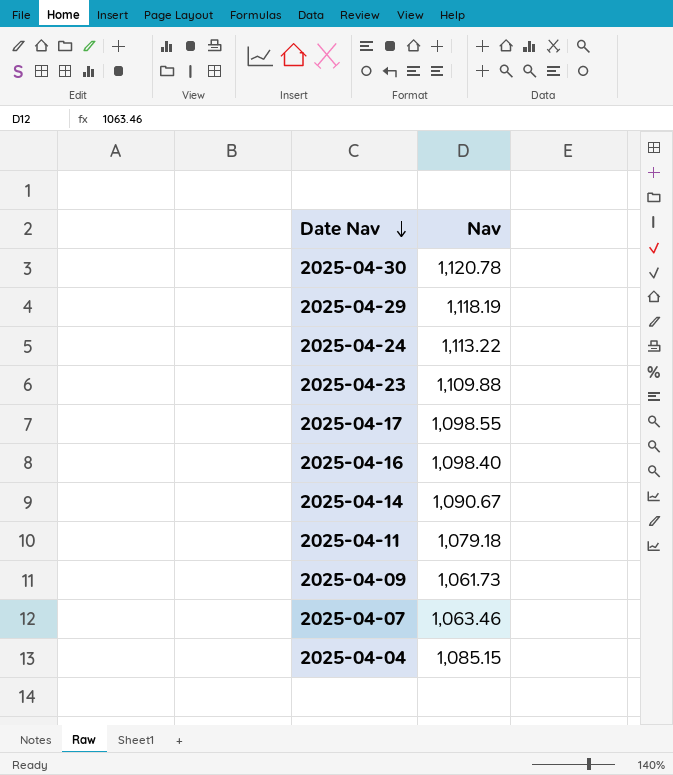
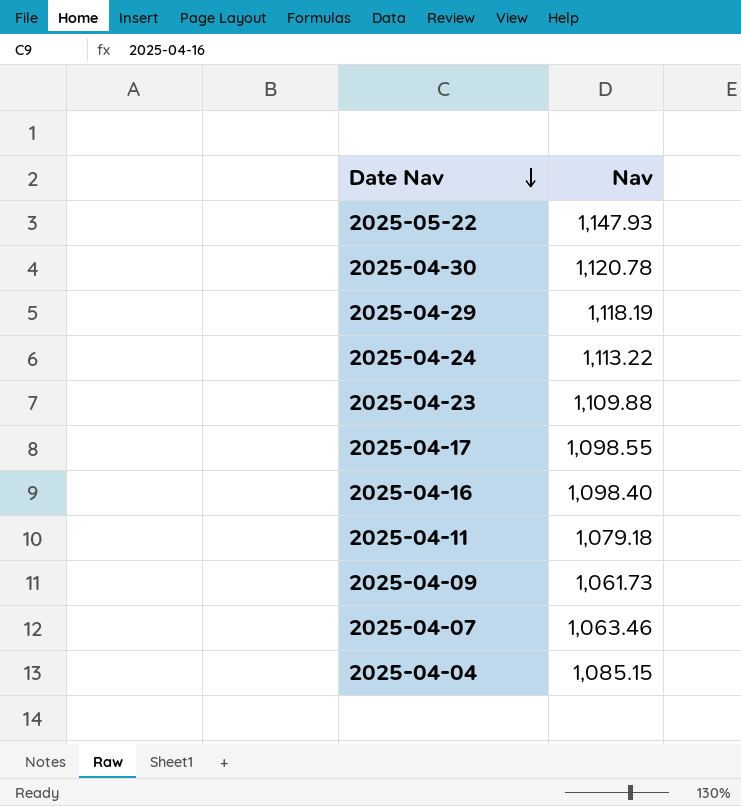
row 2025-04-14: 1,090.67 -> none
row 2025-05-22: none -> 1,147.93

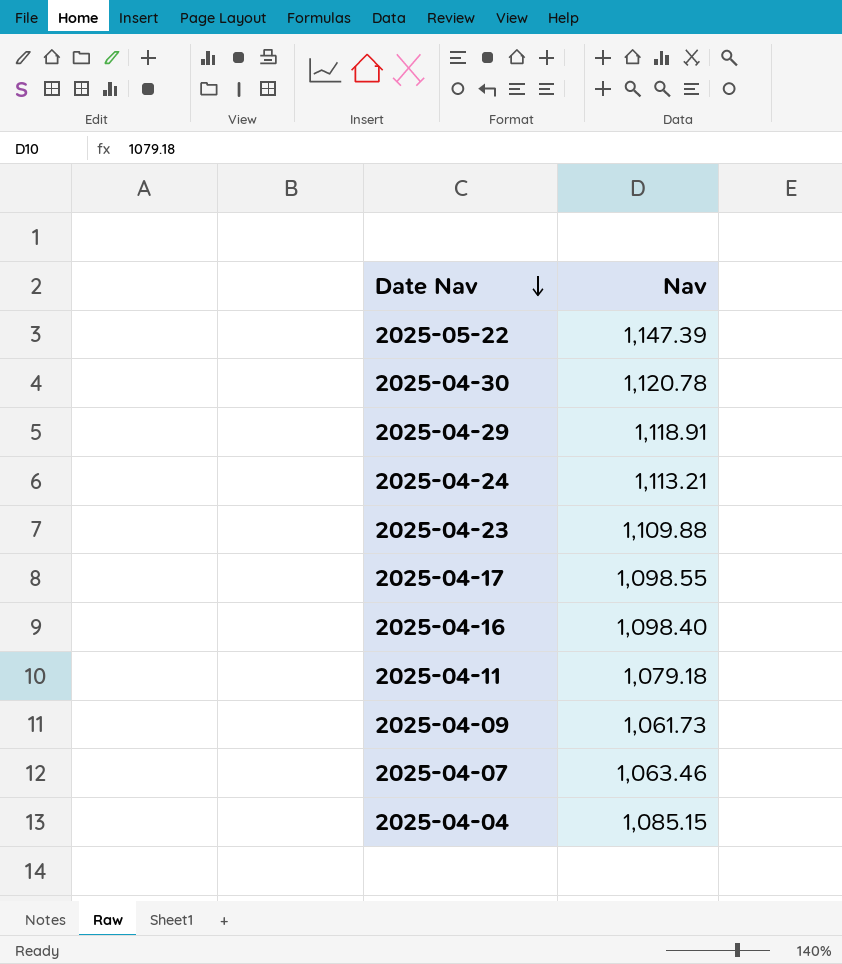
2025-05-22 | Nav: 1,147.93 -> 1,147.39
2025-04-29 | Nav: 1,118.19 -> 1,118.91
2025-04-24 | Nav: 1,113.22 -> 1,113.21

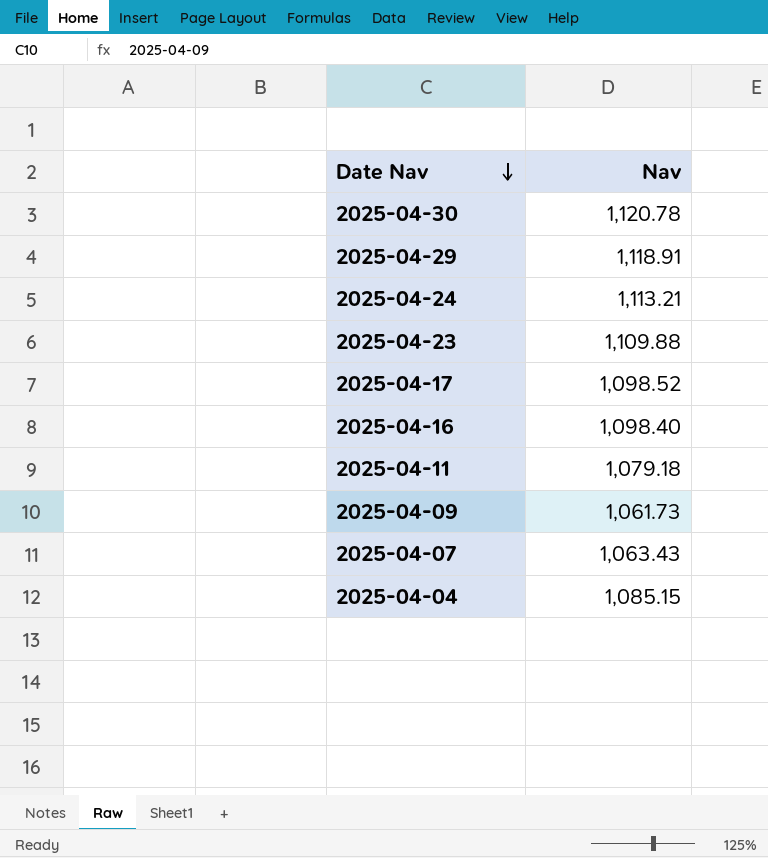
row 2025-05-22: 1,147.39 -> none
2025-04-17 | Nav: 1,098.55 -> 1,098.52
2025-04-07 | Nav: 1,063.46 -> 1,063.43

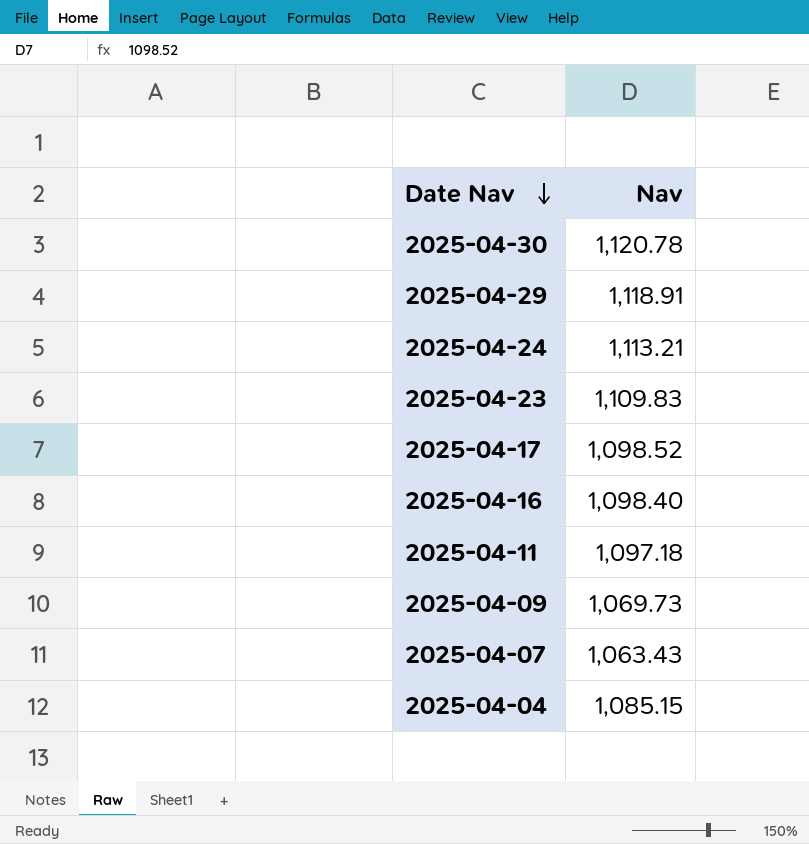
2025-04-23 | Nav: 1,109.88 -> 1,109.83
2025-04-11 | Nav: 1,079.18 -> 1,097.18
2025-04-09 | Nav: 1,061.73 -> 1,069.73

